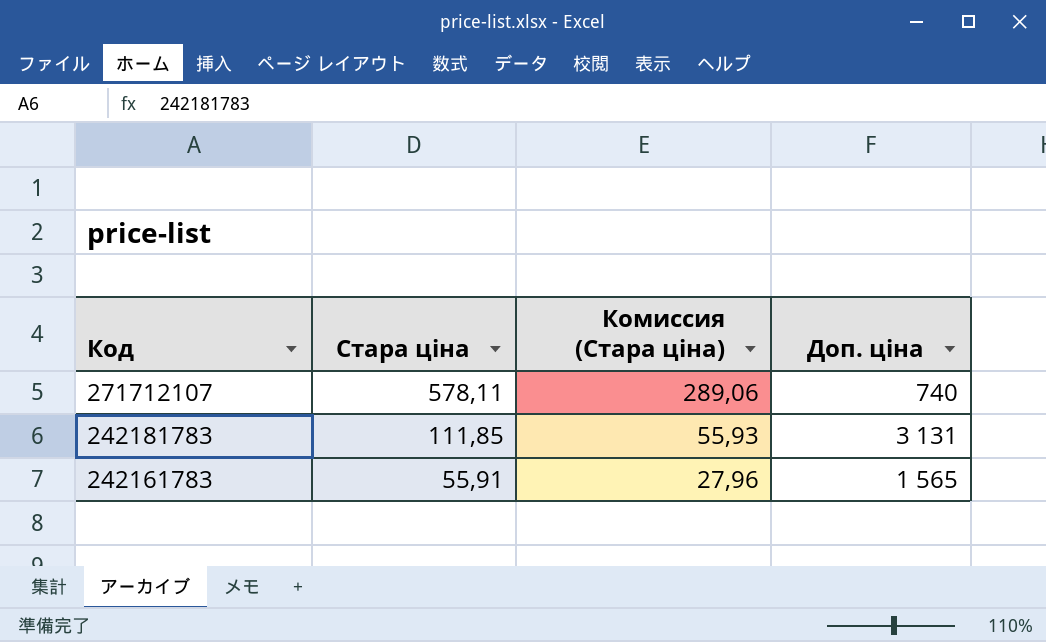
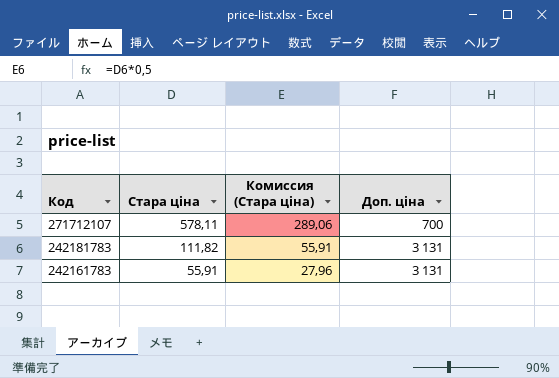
271712107 | Доп. ціна: 740 -> 700
242181783 | Стара ціна: 111,85 -> 111,82
242181783 | Комиссия (Стара ціна): 55,93 -> 55,91
242161783 | Доп. ціна: 1 565 -> 3 131

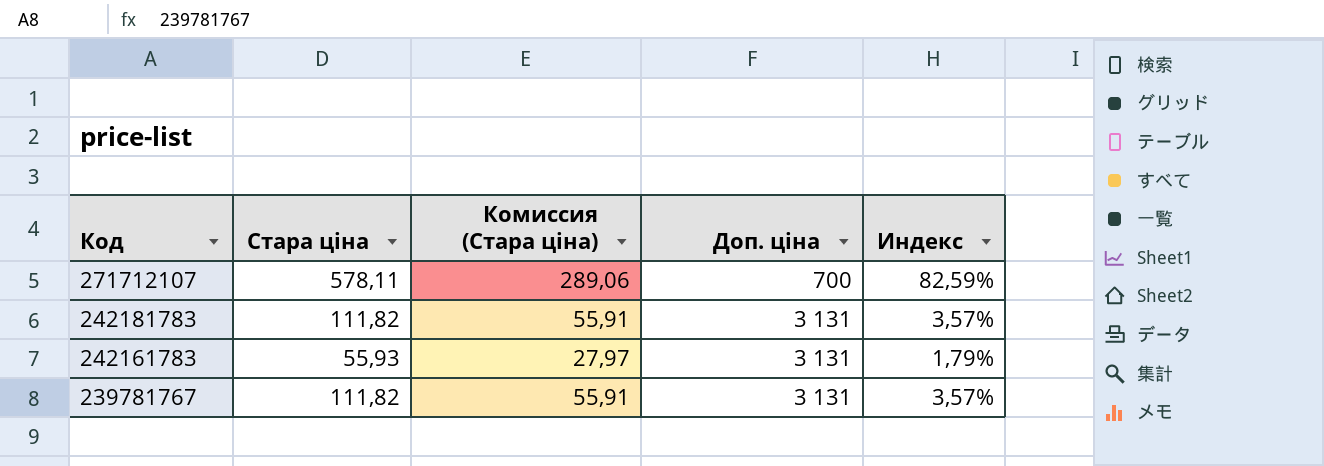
column Индекс | formula: none -> [Стара ціна] / [Доп. ціна]
242161783 | Стара ціна: 55,91 -> 55,93
242161783 | Комиссия (Стара ціна): 27,96 -> 27,97
row 239781767: none -> 111,82 | 55,91 | 3 131 | 3,57%

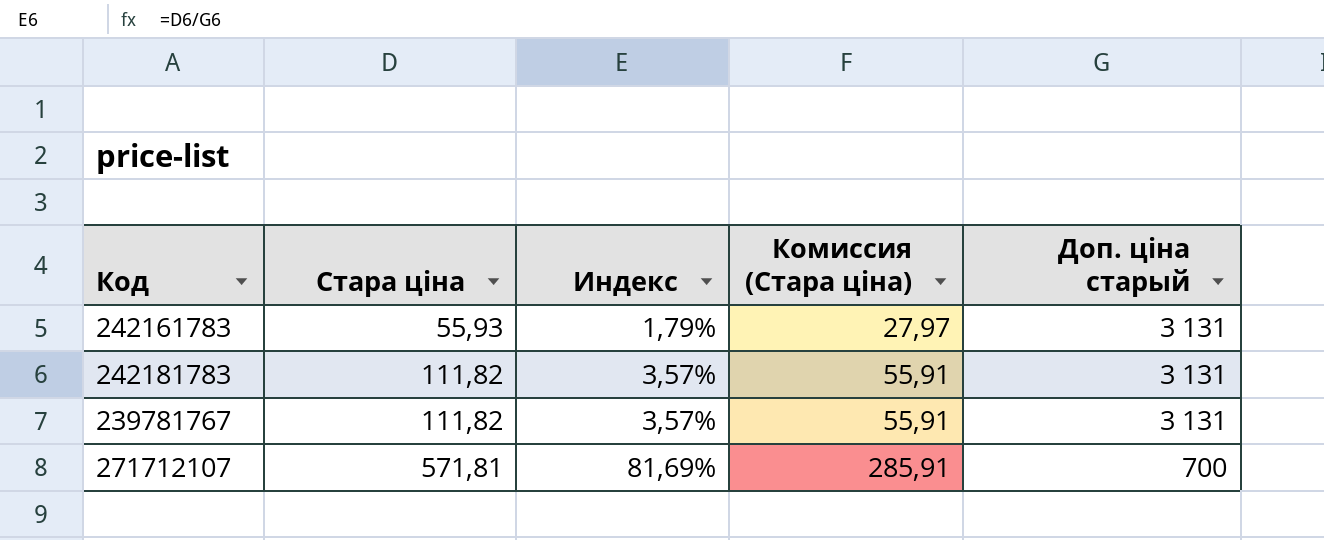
row order: Код descending -> Стара ціна ascending
column Индекс | position: 5 -> 3
column name: Доп. ціна -> Доп. ціна старый
271712107 | Стара ціна: 578,11 -> 571,81
271712107 | Индекс: 82,59% -> 81,69%
271712107 | Комиссия (Стара ціна): 289,06 -> 285,91

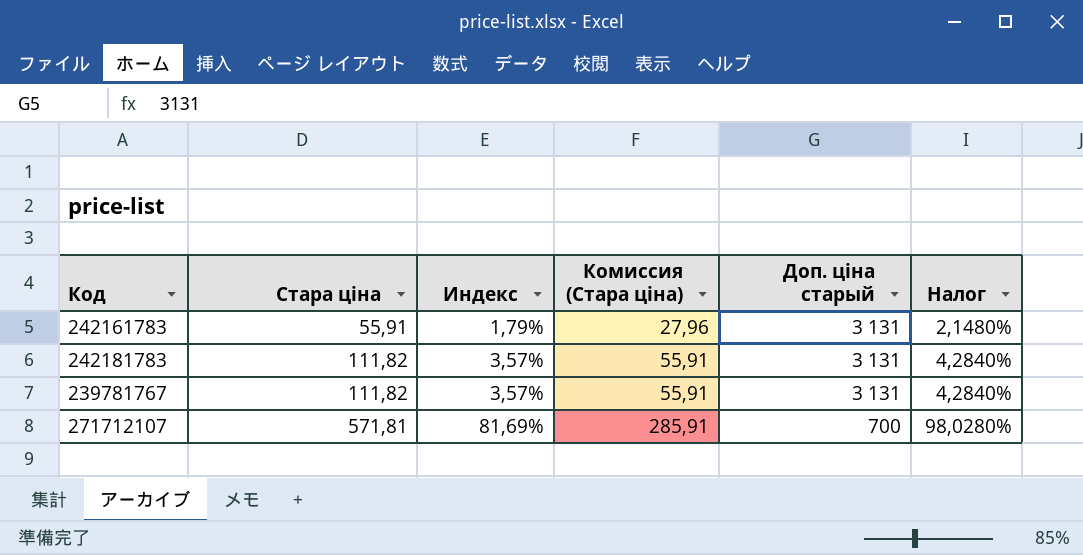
column Налог | formula: none -> [Индекс] * 1,2
242161783 | Стара ціна: 55,93 -> 55,91
242161783 | Комиссия (Стара ціна): 27,97 -> 27,96

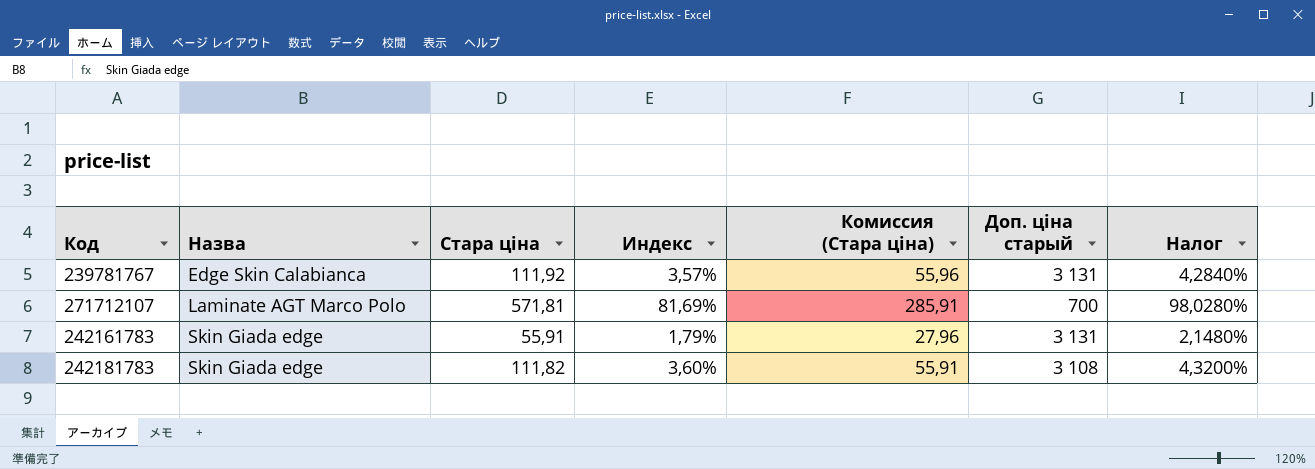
row order: Стара ціна ascending -> Назва ascending
column Назва | position: none -> 2
239781767 | Стара ціна: 111,82 -> 111,92
239781767 | Комиссия (Стара ціна): 55,91 -> 55,96
242181783 | Индекс: 3,57% -> 3,60%
242181783 | Доп. ціна старый: 3 131 -> 3 108
242181783 | Налог: 4,2840% -> 4,3200%

